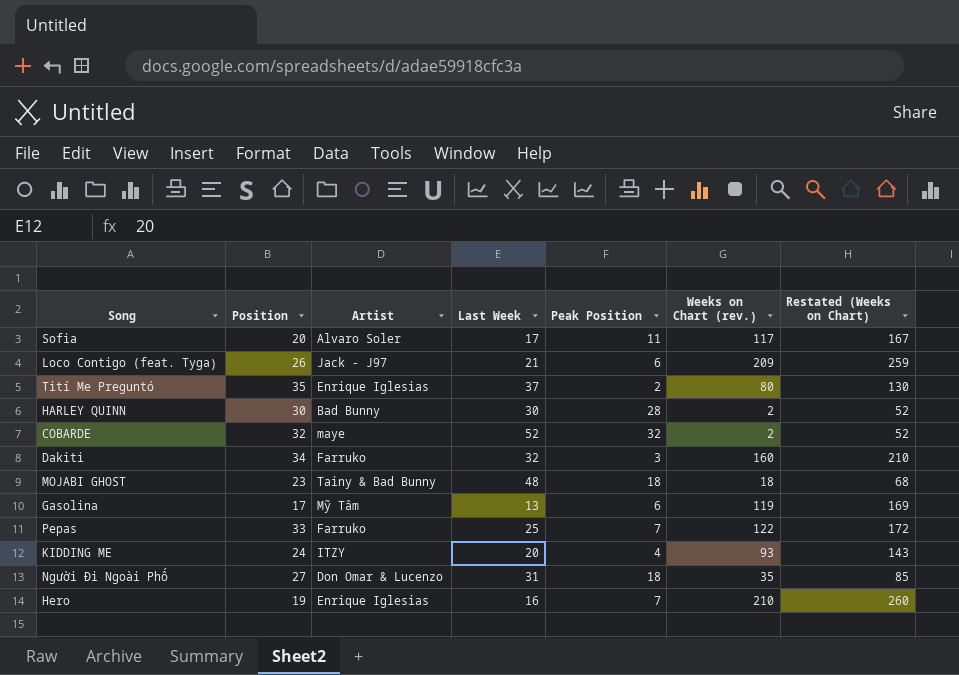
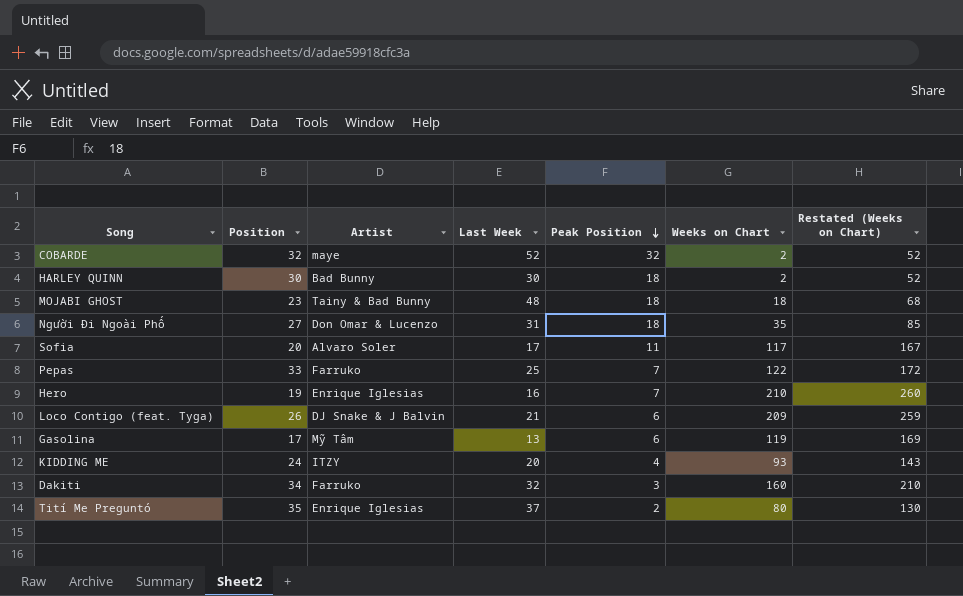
row order: none -> Peak Position descending
column name: Weeks on Chart (rev.) -> Weeks on Chart
HARLEY QUINN | Peak Position: 28 -> 18
Loco Contigo (feat. Tyga) | Artist: Jack - J97 -> DJ Snake & J Balvin

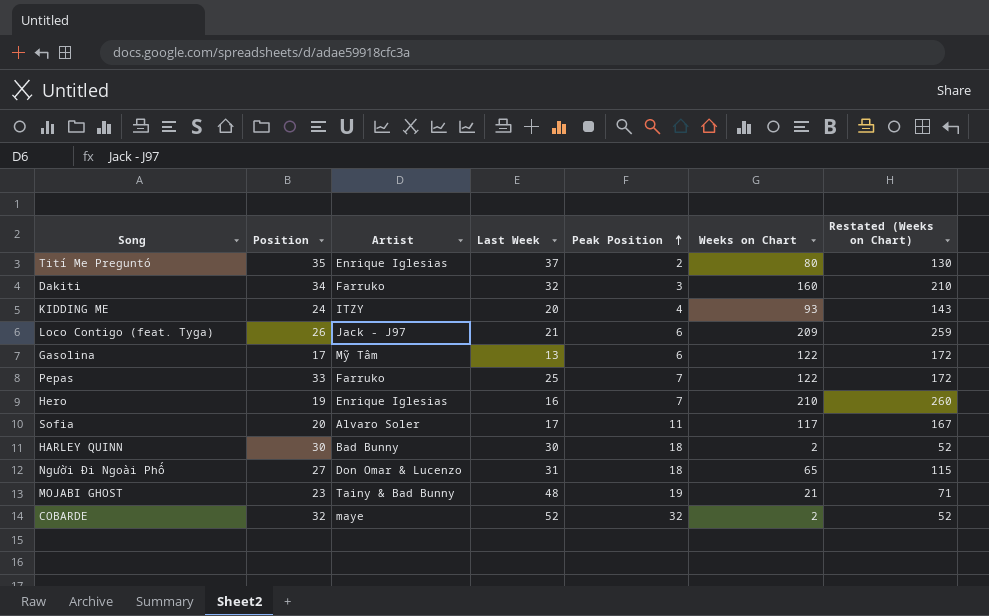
row order: Peak Position descending -> Peak Position ascending
Loco Contigo (feat. Tyga) | Artist: DJ Snake & J Balvin -> Jack - J97
Gasolina | Weeks on Chart: 119 -> 122
Gasolina | Restated (Weeks on Chart): 169 -> 172
Người Đi Ngoài Phố | Weeks on Chart: 35 -> 65
Người Đi Ngoài Phố | Restated (Weeks on Chart): 85 -> 115
MOJABI GHOST | Peak Position: 18 -> 19
MOJABI GHOST | Weeks on Chart: 18 -> 21
MOJABI GHOST | Restated (Weeks on Chart): 68 -> 71

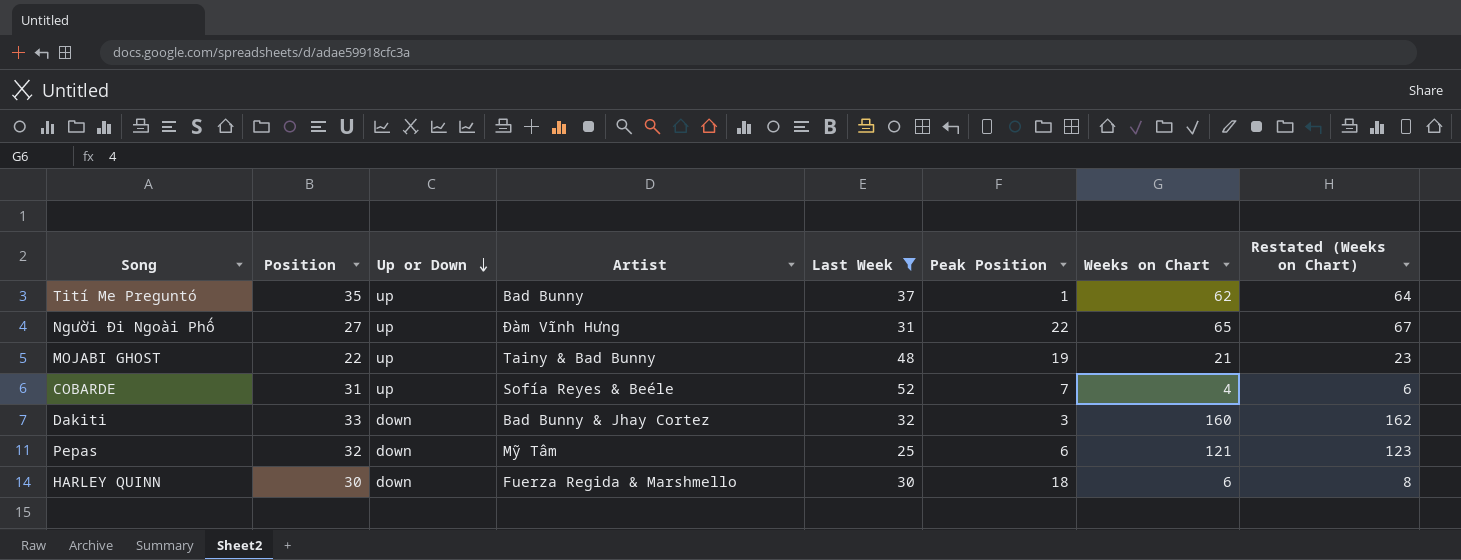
filter: none -> Last Week >= 25
row order: Peak Position ascending -> Up or Down descending
column Up or Down | position: none -> 3
column Restated (Weeks on Chart) | formula: [Weeks on Chart] + 50 -> [Weeks on Chart] + 2
Tití Me Preguntó | Artist: Enrique Iglesias -> Bad Bunny
Tití Me Preguntó | Peak Position: 2 -> 1
Tití Me Preguntó | Weeks on Chart: 80 -> 62
Người Đi Ngoài Phố | Artist: Don Omar & Lucenzo -> Đàm Vĩnh Hưng
Người Đi Ngoài Phố | Peak Position: 18 -> 22
MOJABI GHOST | Position: 23 -> 22
COBARDE | Position: 32 -> 31
COBARDE | Artist: maye -> Sofía Reyes & Beéle
COBARDE | Peak Position: 32 -> 7
COBARDE | Weeks on Chart: 2 -> 4
Dakiti | Position: 34 -> 33
Dakiti | Artist: Farruko -> Bad Bunny & Jhay Cortez
Pepas | Position: 33 -> 32
Pepas | Artist: Farruko -> Mỹ Tâm
Pepas | Peak Position: 7 -> 6
Pepas | Weeks on Chart: 122 -> 121
HARLEY QUINN | Artist: Bad Bunny -> Fuerza Regida & Marshmello
HARLEY QUINN | Weeks on Chart: 2 -> 6

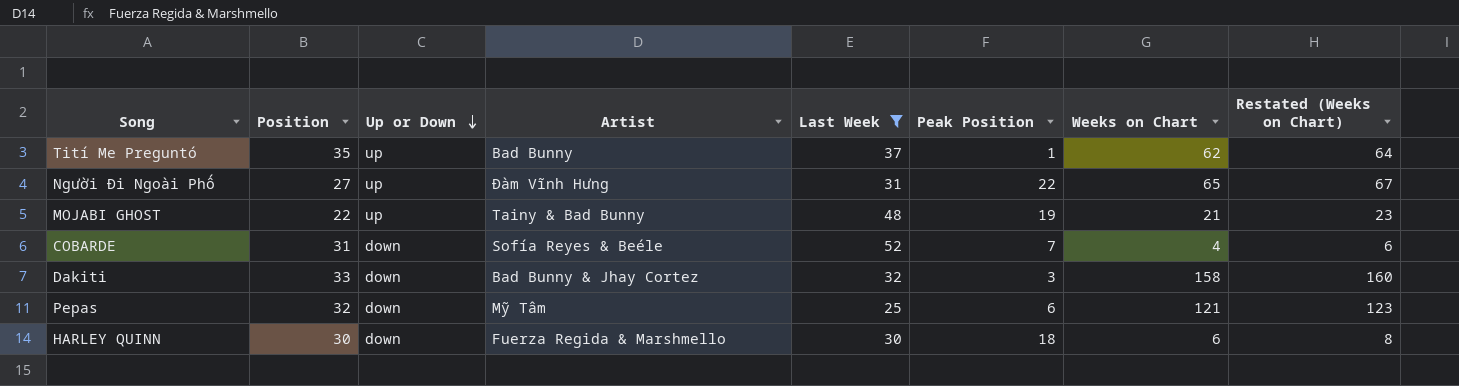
COBARDE | Up or Down: up -> down
Dakiti | Weeks on Chart: 160 -> 158
Dakiti | Restated (Weeks on Chart): 162 -> 160

